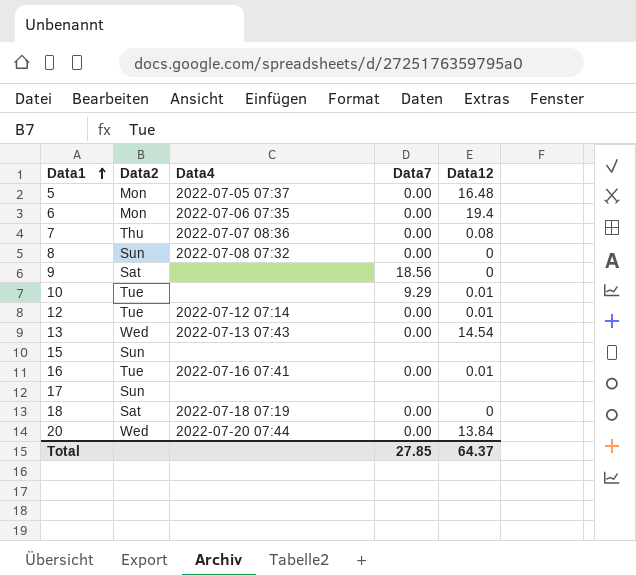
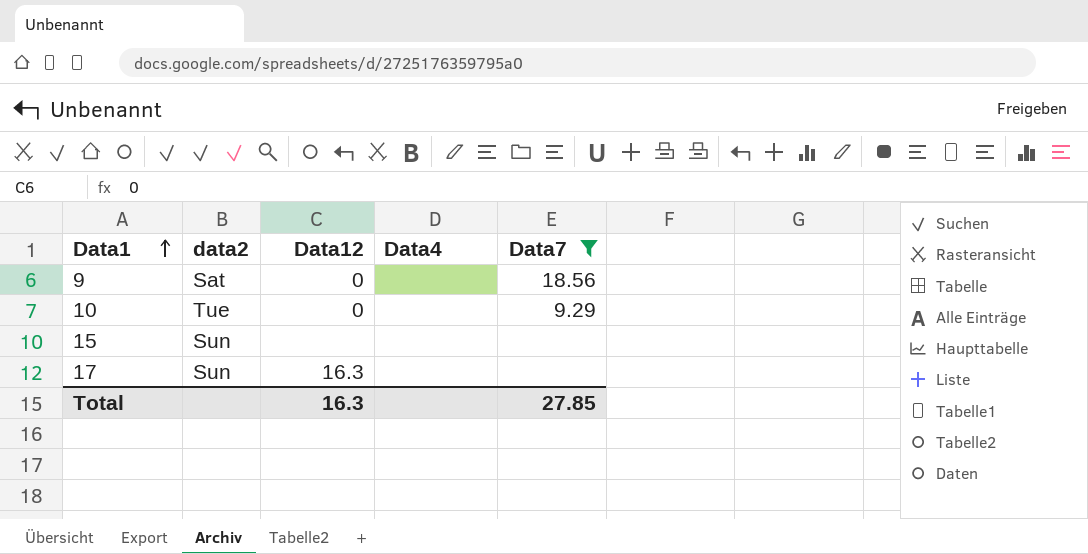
filter: none -> Data7 != 0.00
column name: Data2 -> data2
column Data12 | position: 5 -> 3
10 | Data12: 0.01 -> 0
17 | Data12: none -> 16.3
Total | Data12: 64.37 -> 16.3

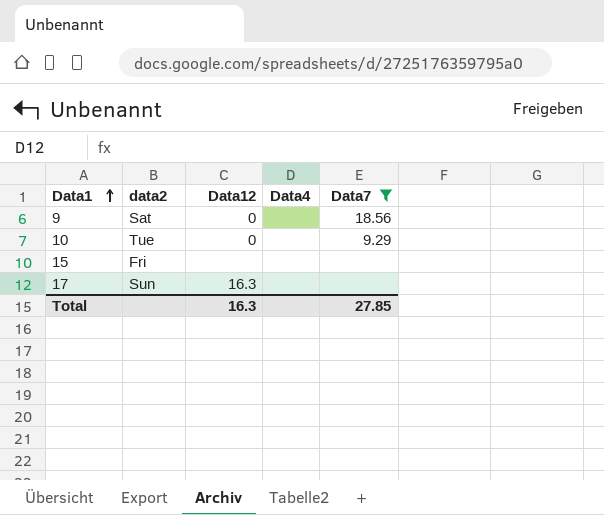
15 | data2: Sun -> Fri

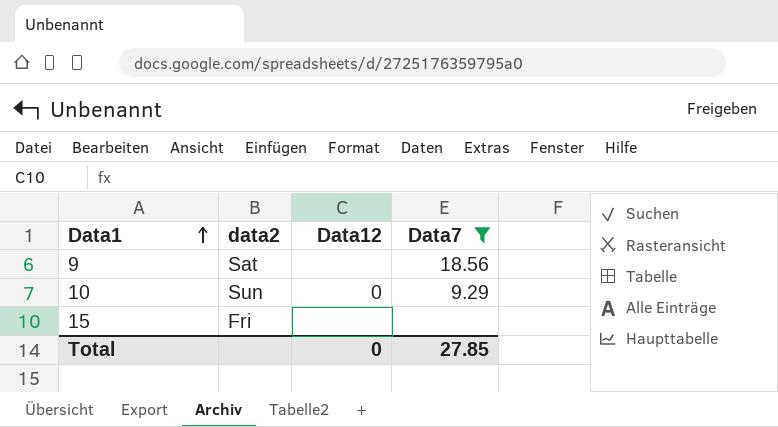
column Data4 | position: 4 -> none
row 17: Sun | 16.3 | none | none -> none
9 | Data12: 0 -> none
10 | data2: Tue -> Sun
Total | Data12: 16.3 -> 0

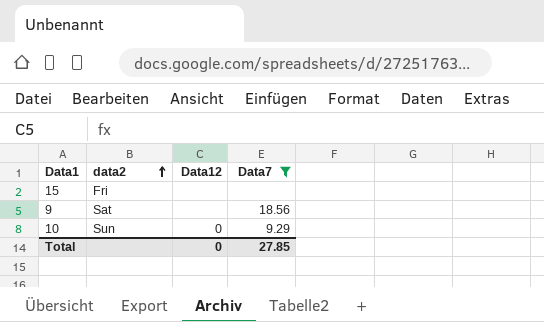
row order: Data1 ascending -> data2 ascending

